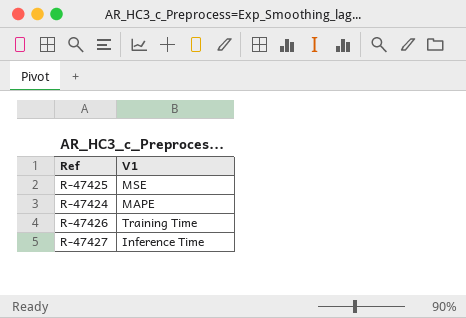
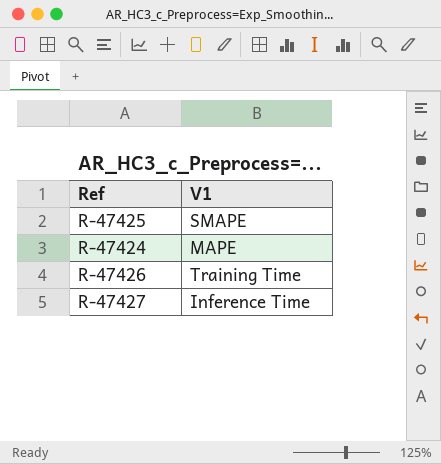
R-47425 | V1: MSE -> SMAPE

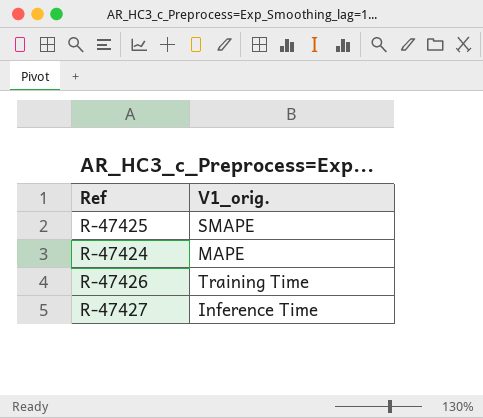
column name: V1 -> V1_orig.

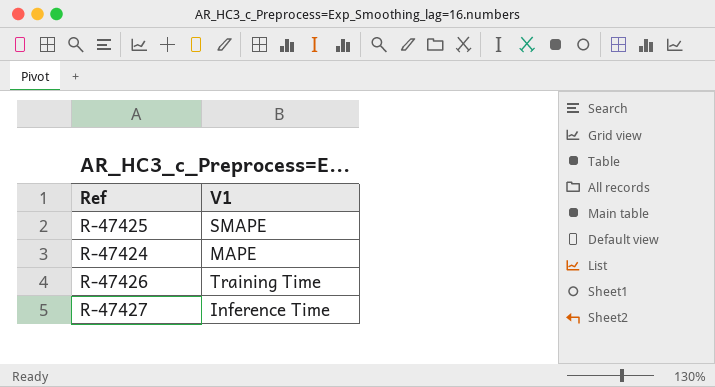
column name: V1_orig. -> V1

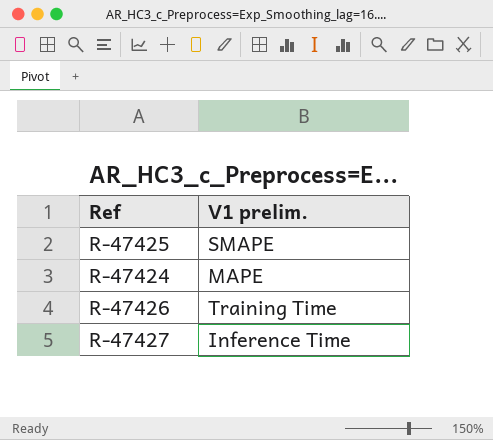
column name: V1 -> V1 prelim.

